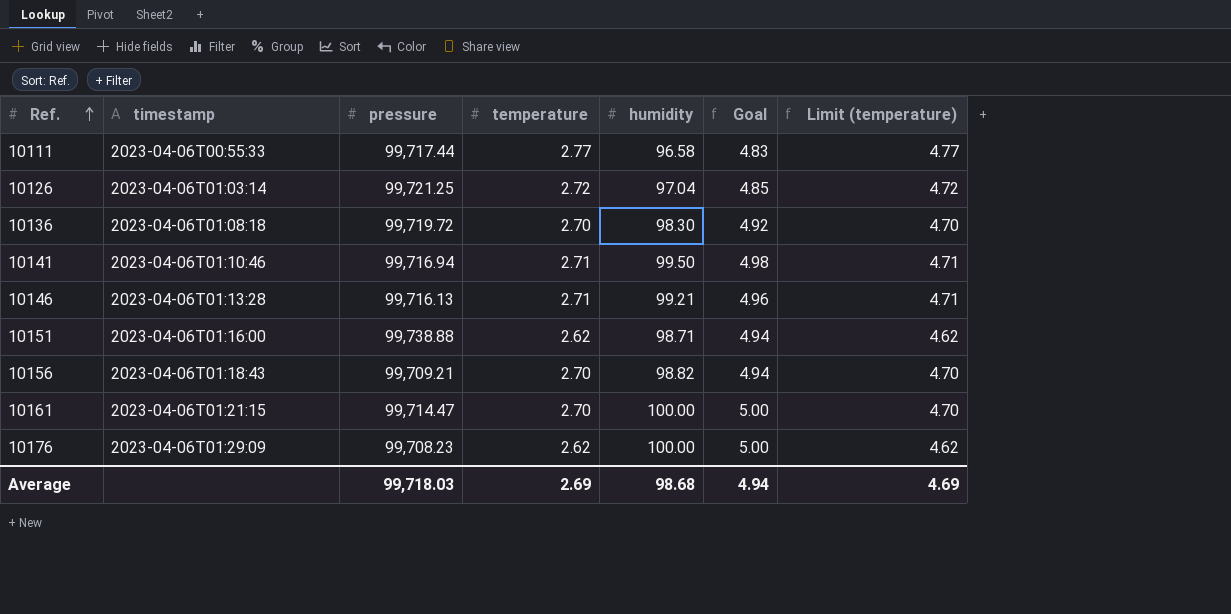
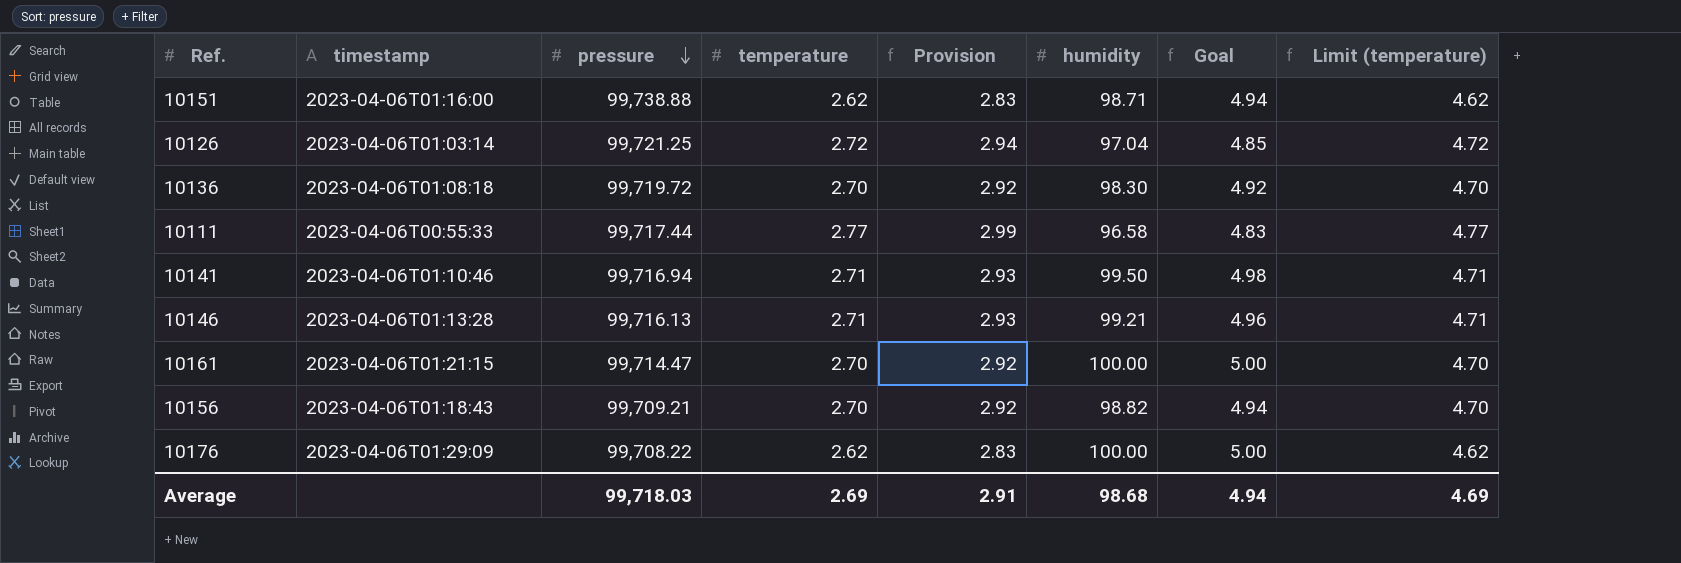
row order: Ref. ascending -> pressure descending
column Provision | formula: none -> [temperature] * 1.08
10176 | pressure: 99,708.23 -> 99,708.22

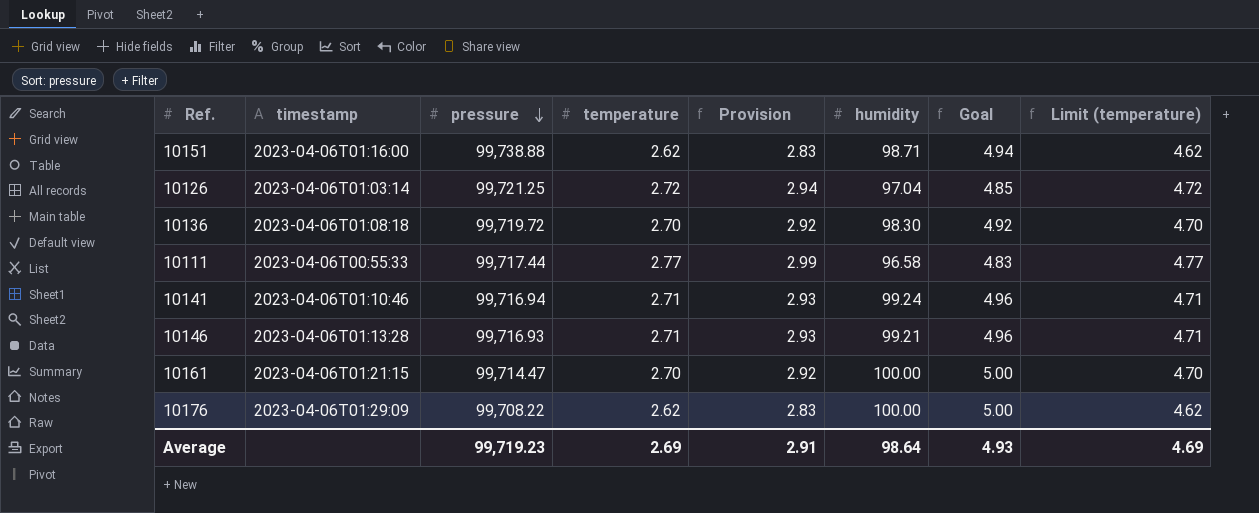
row 10156: 2023-04-06T01:18:43 | 99,709.21 | 2.70 | 2.92 | 98.82 | 4.94 | 4.70 -> none
10141 | humidity: 99.50 -> 99.24
10141 | Goal: 4.98 -> 4.96
10146 | pressure: 99,716.13 -> 99,716.93
Average | pressure: 99,718.03 -> 99,719.23
Average | humidity: 98.68 -> 98.64
Average | Goal: 4.94 -> 4.93

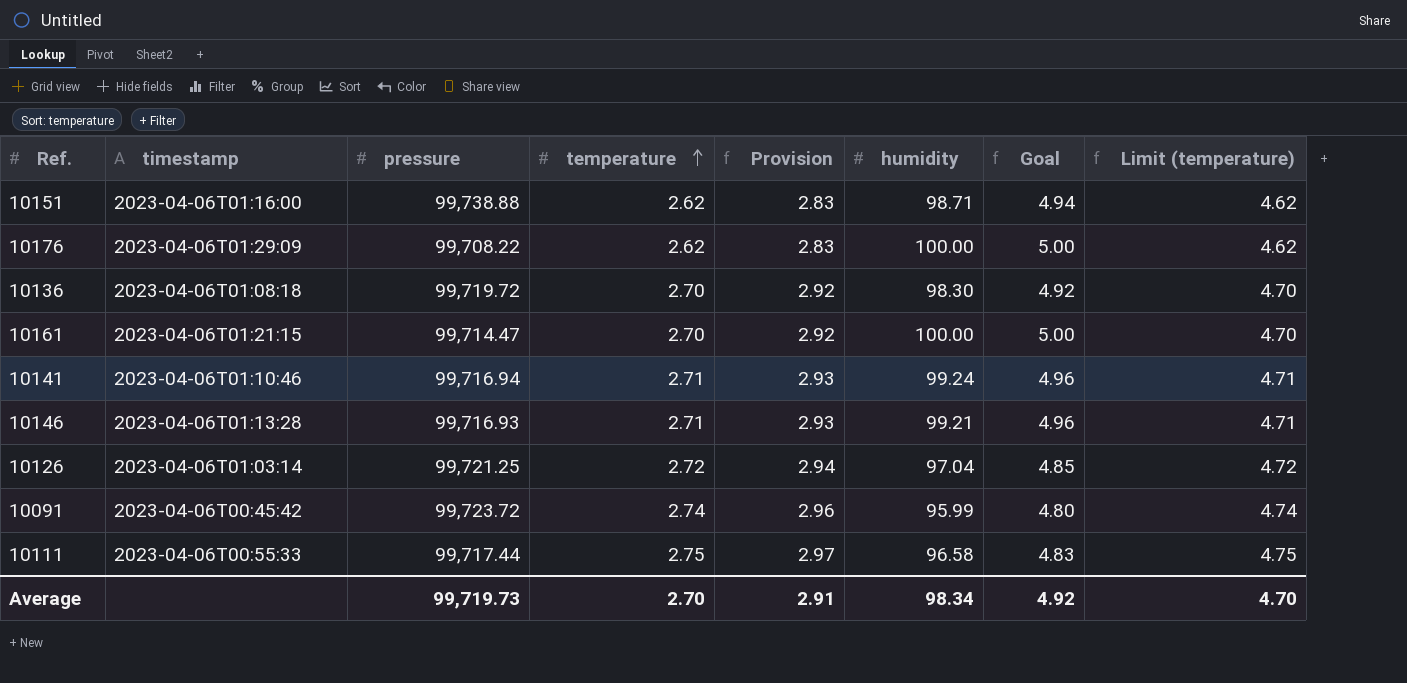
row order: pressure descending -> temperature ascending
row 10091: none -> 2023-04-06T00:45:42 | 99,723.72 | 2.74 | 2.96 | 95.99 | 4.80 | 4.74
10111 | temperature: 2.77 -> 2.75
10111 | Provision: 2.99 -> 2.97
10111 | Limit (temperature): 4.77 -> 4.75
Average | pressure: 99,719.23 -> 99,719.73
Average | temperature: 2.69 -> 2.70
Average | humidity: 98.64 -> 98.34
Average | Goal: 4.93 -> 4.92
Average | Limit (temperature): 4.69 -> 4.70

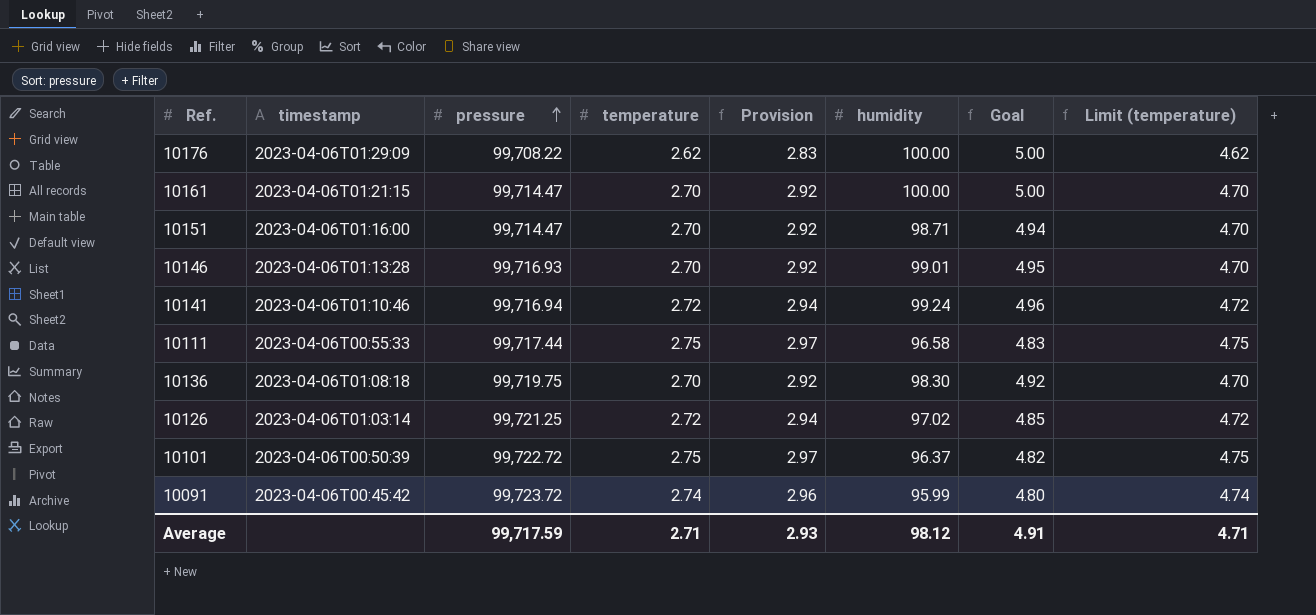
row order: temperature ascending -> pressure ascending
10151 | pressure: 99,738.88 -> 99,714.47
10151 | temperature: 2.62 -> 2.70
10151 | Provision: 2.83 -> 2.92
10151 | Limit (temperature): 4.62 -> 4.70
10146 | temperature: 2.71 -> 2.70
10146 | Provision: 2.93 -> 2.92
10146 | humidity: 99.21 -> 99.01
10146 | Goal: 4.96 -> 4.95
10146 | Limit (temperature): 4.71 -> 4.70
10141 | temperature: 2.71 -> 2.72
10141 | Provision: 2.93 -> 2.94
10141 | Limit (temperature): 4.71 -> 4.72
10136 | pressure: 99,719.72 -> 99,719.75
10126 | humidity: 97.04 -> 97.02
row 10101: none -> 2023-04-06T00:50:39 | 99,722.72 | 2.75 | 2.97 | 96.37 | 4.82 | 4.75
Average | pressure: 99,719.73 -> 99,717.59
Average | temperature: 2.70 -> 2.71
Average | Provision: 2.91 -> 2.93
Average | humidity: 98.34 -> 98.12
Average | Goal: 4.92 -> 4.91
Average | Limit (temperature): 4.70 -> 4.71

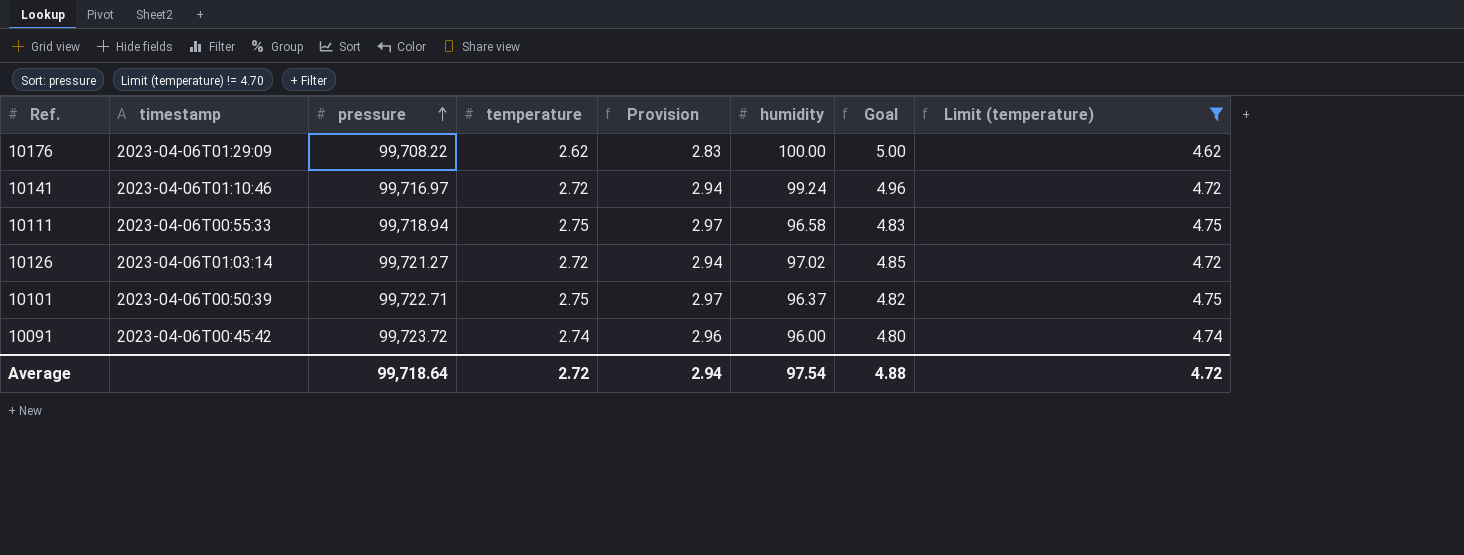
filter: none -> Limit (temperature) != 4.70
10141 | pressure: 99,716.94 -> 99,716.97
10111 | pressure: 99,717.44 -> 99,718.94
10126 | pressure: 99,721.25 -> 99,721.27
10101 | pressure: 99,722.72 -> 99,722.71
10091 | humidity: 95.99 -> 96.00
Average | pressure: 99,717.59 -> 99,718.64
Average | temperature: 2.71 -> 2.72
Average | Provision: 2.93 -> 2.94
Average | humidity: 98.12 -> 97.54
Average | Goal: 4.91 -> 4.88
Average | Limit (temperature): 4.71 -> 4.72

